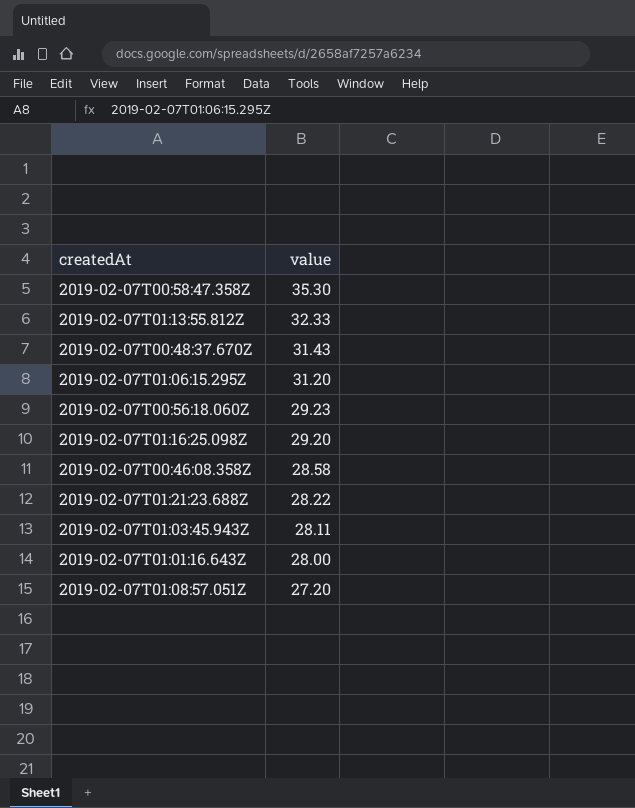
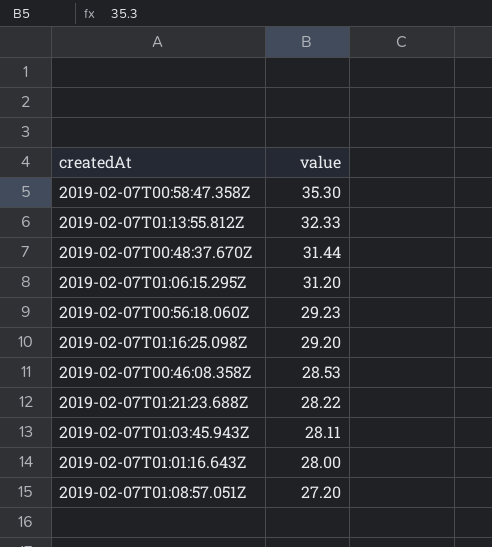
2019-02-07T00:48:37.670Z | value: 31.43 -> 31.44
2019-02-07T00:46:08.358Z | value: 28.58 -> 28.53

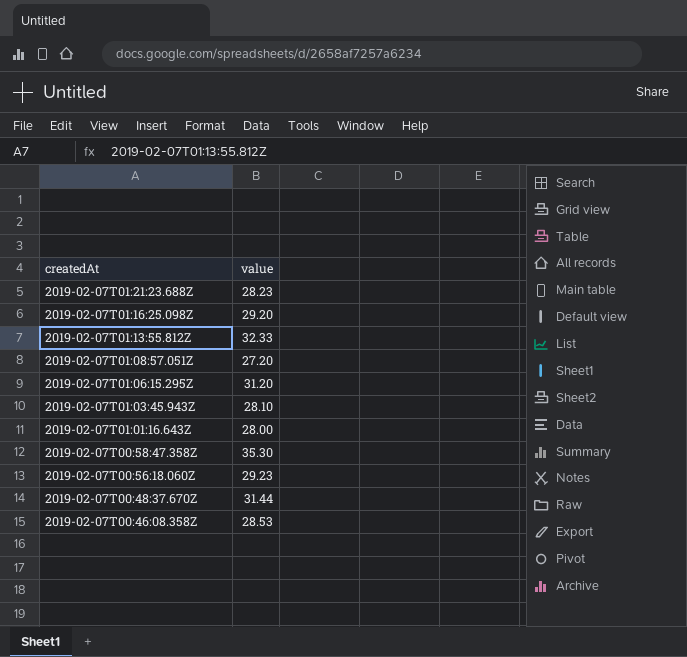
row order: value descending -> createdAt descending
2019-02-07T01:21:23.688Z | value: 28.22 -> 28.23
2019-02-07T01:03:45.943Z | value: 28.11 -> 28.10

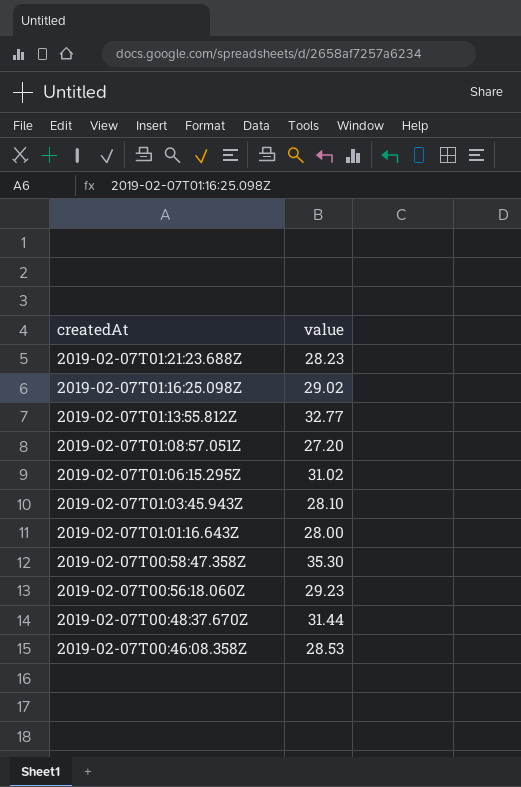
2019-02-07T01:16:25.098Z | value: 29.20 -> 29.02
2019-02-07T01:13:55.812Z | value: 32.33 -> 32.77
2019-02-07T01:06:15.295Z | value: 31.20 -> 31.02

